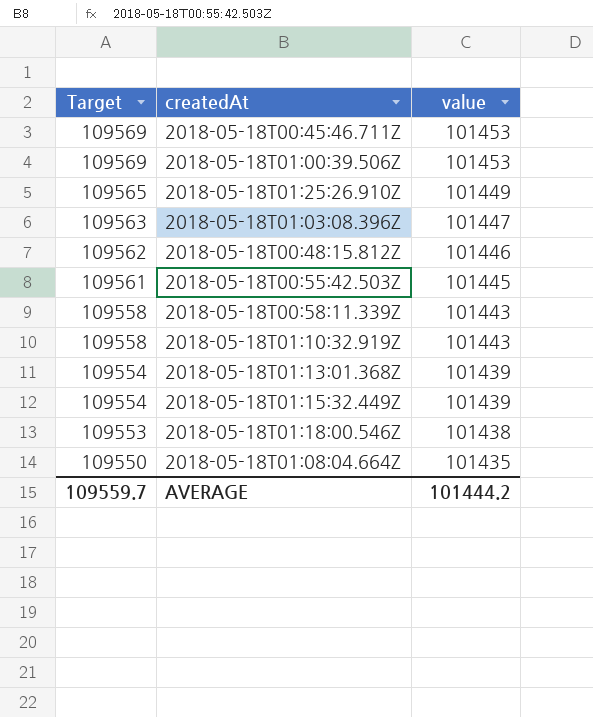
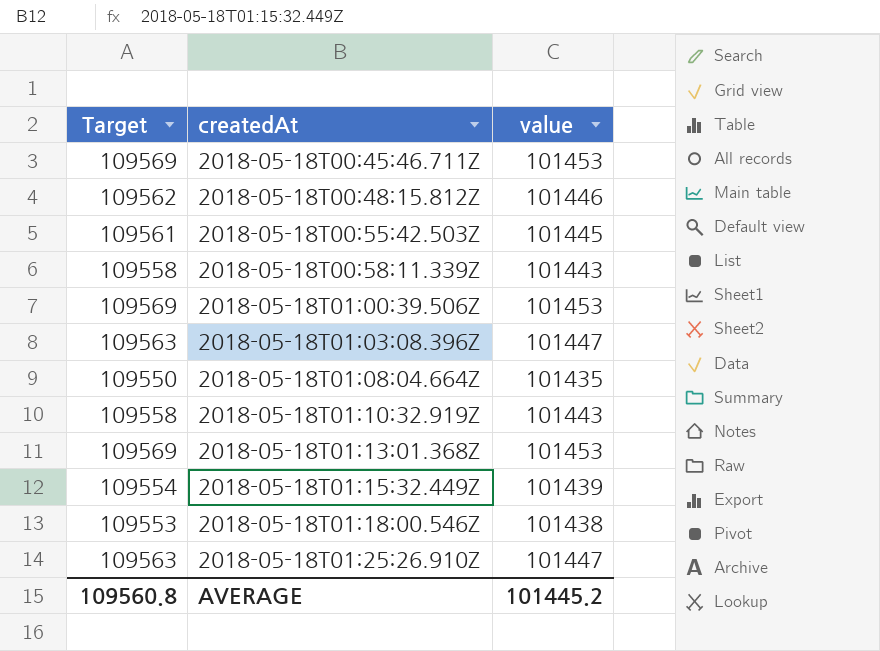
row order: Target descending -> createdAt ascending
2018-05-18T01:13:01.368Z | Target: 109554 -> 109569
2018-05-18T01:13:01.368Z | value: 101439 -> 101453
2018-05-18T01:25:26.910Z | Target: 109565 -> 109563
2018-05-18T01:25:26.910Z | value: 101449 -> 101447
AVERAGE | Target: 109559.7 -> 109560.8
AVERAGE | value: 101444.2 -> 101445.2

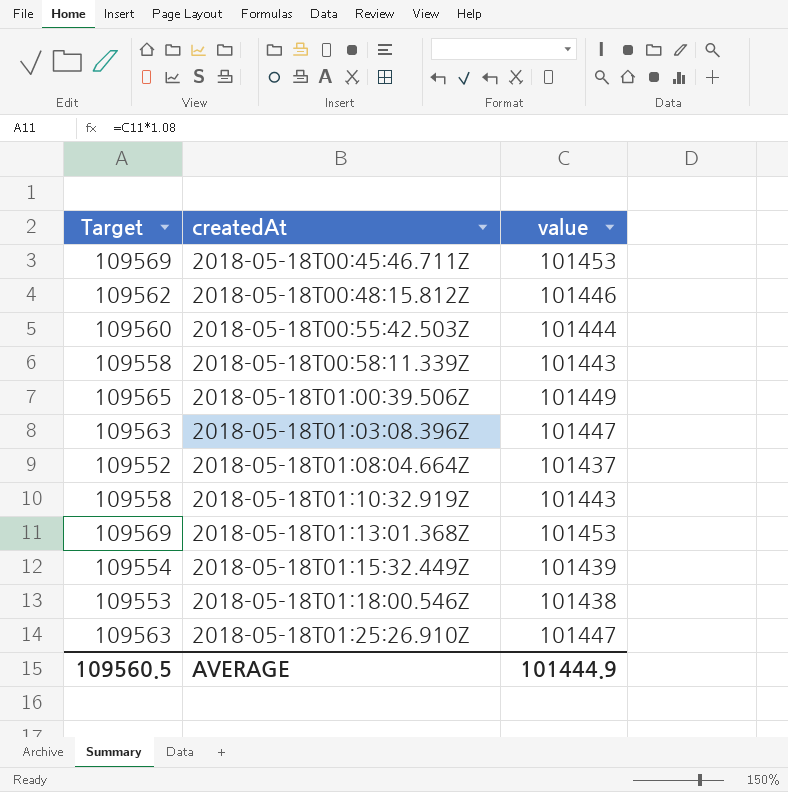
2018-05-18T00:55:42.503Z | Target: 109561 -> 109560
2018-05-18T00:55:42.503Z | value: 101445 -> 101444
2018-05-18T01:00:39.506Z | Target: 109569 -> 109565
2018-05-18T01:00:39.506Z | value: 101453 -> 101449
2018-05-18T01:08:04.664Z | Target: 109550 -> 109552
2018-05-18T01:08:04.664Z | value: 101435 -> 101437
AVERAGE | Target: 109560.8 -> 109560.5
AVERAGE | value: 101445.2 -> 101444.9

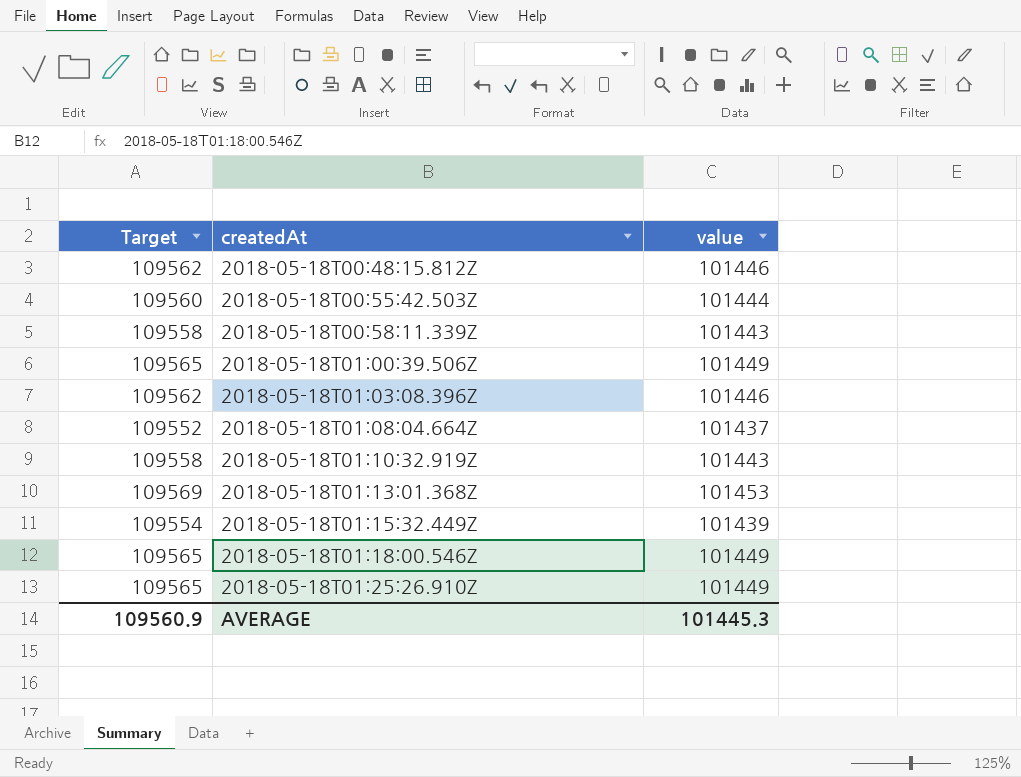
row 2018-05-18T00:45:46.711Z: 109569 | 101453 -> none
2018-05-18T01:03:08.396Z | Target: 109563 -> 109562
2018-05-18T01:03:08.396Z | value: 101447 -> 101446
2018-05-18T01:18:00.546Z | Target: 109553 -> 109565
2018-05-18T01:18:00.546Z | value: 101438 -> 101449
2018-05-18T01:25:26.910Z | Target: 109563 -> 109565
2018-05-18T01:25:26.910Z | value: 101447 -> 101449
AVERAGE | Target: 109560.5 -> 109560.9
AVERAGE | value: 101444.9 -> 101445.3

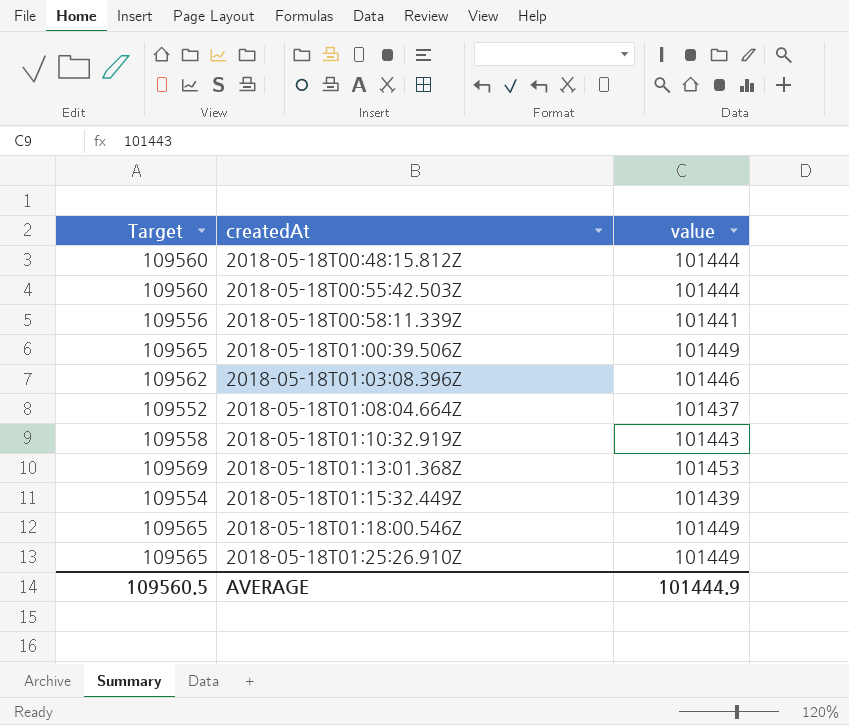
2018-05-18T00:48:15.812Z | Target: 109562 -> 109560
2018-05-18T00:48:15.812Z | value: 101446 -> 101444
2018-05-18T00:58:11.339Z | Target: 109558 -> 109556
2018-05-18T00:58:11.339Z | value: 101443 -> 101441
AVERAGE | Target: 109560.9 -> 109560.5
AVERAGE | value: 101445.3 -> 101444.9

